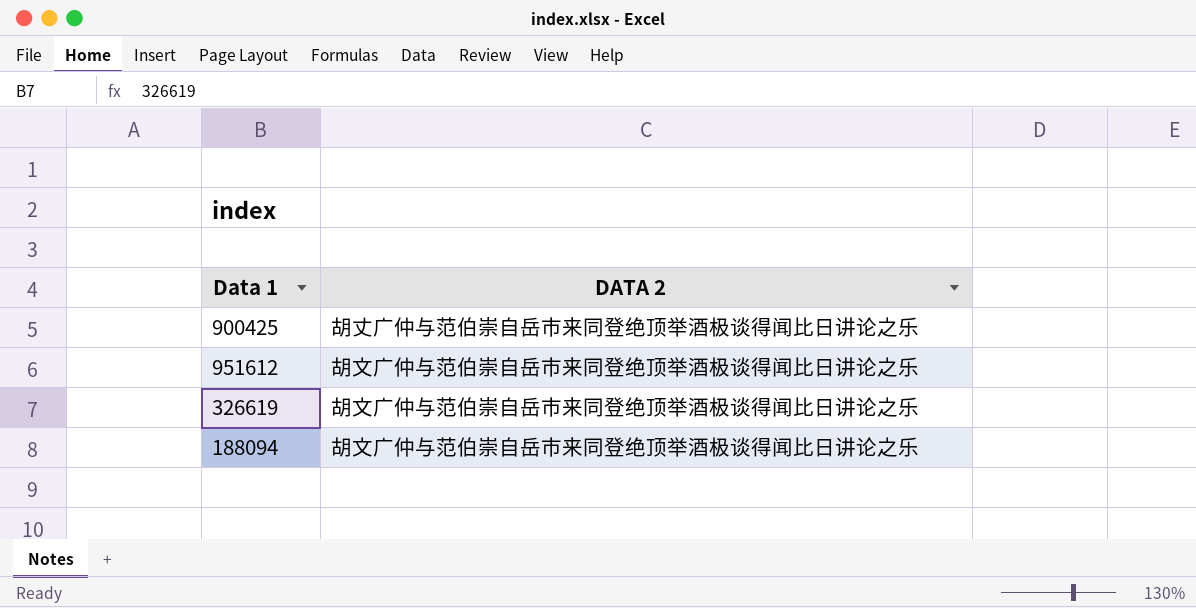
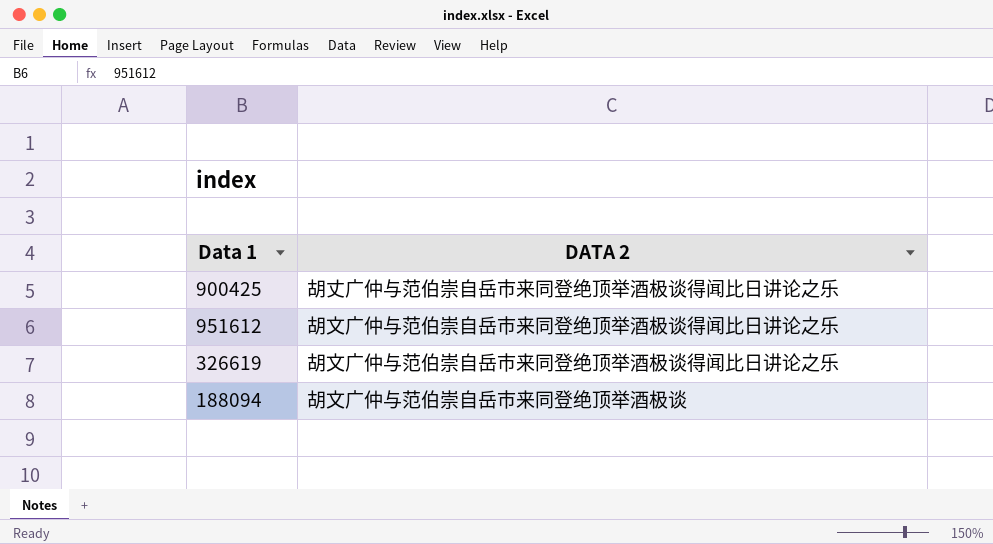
188094 | DATA 2: 胡文广仲与范伯崇自岳市来同登绝顶举酒极谈得闻比日讲论之乐 -> 胡文广仲与范伯崇自岳市来同登绝顶举酒极谈

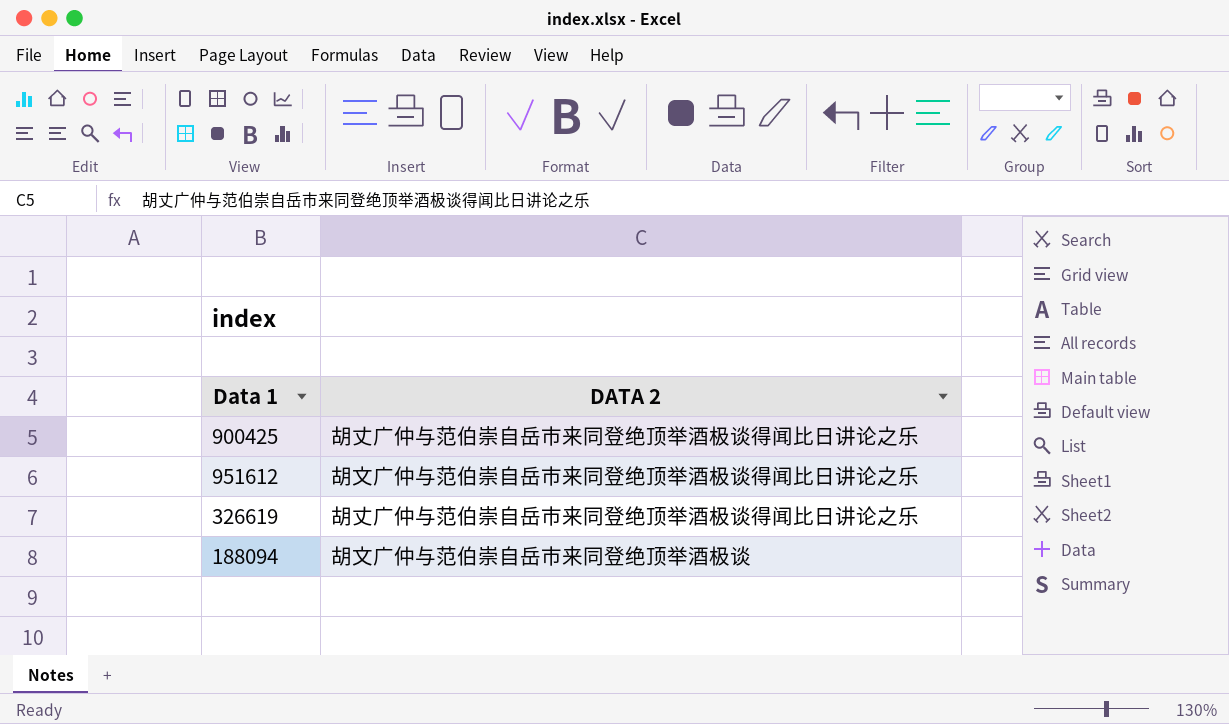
326619 | DATA 2: 胡文广仲与范伯崇自岳市来同登绝顶举酒极谈得闻比日讲论之乐 -> 胡丈广仲与范伯崇自岳市来同登绝顶举酒极谈得闻比日讲论之乐

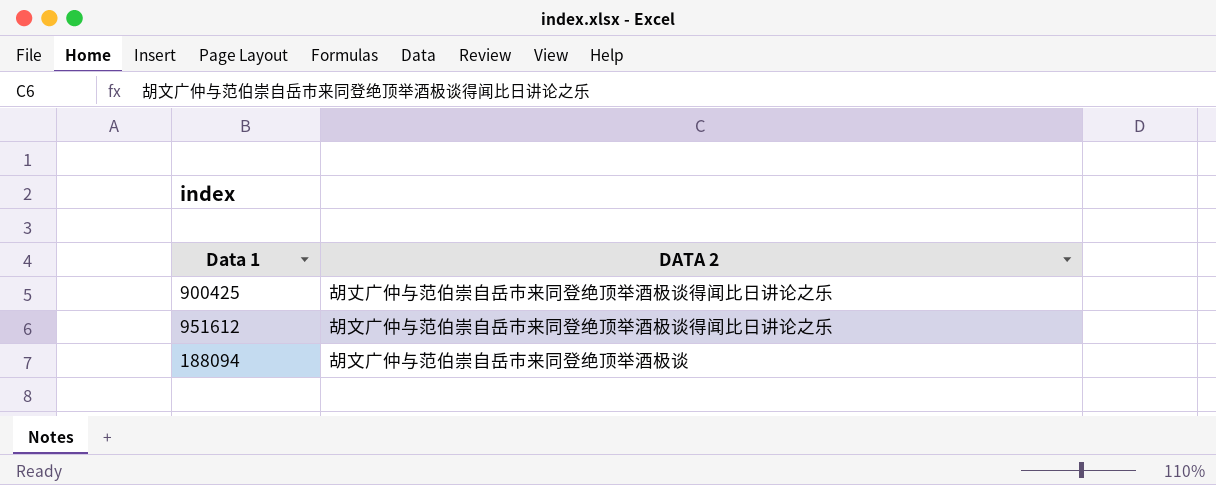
row 326619: 胡丈广仲与范伯崇自岳市来同登绝顶举酒极谈得闻比日讲论之乐 -> none

